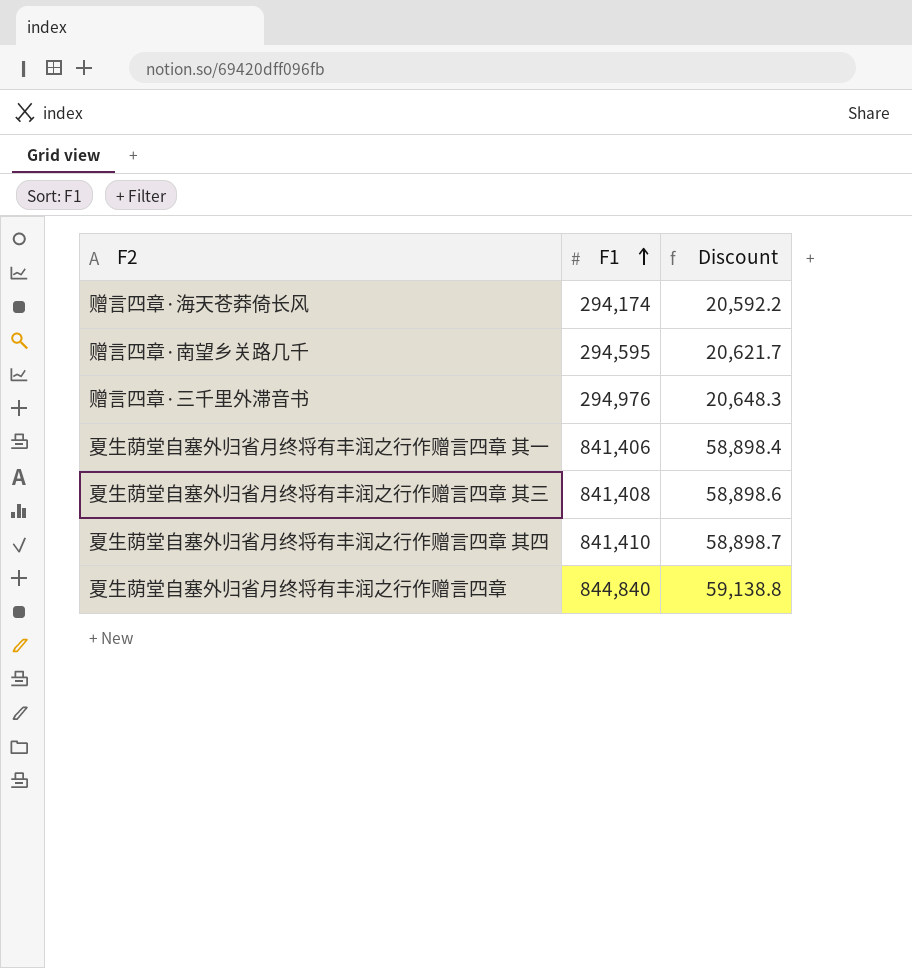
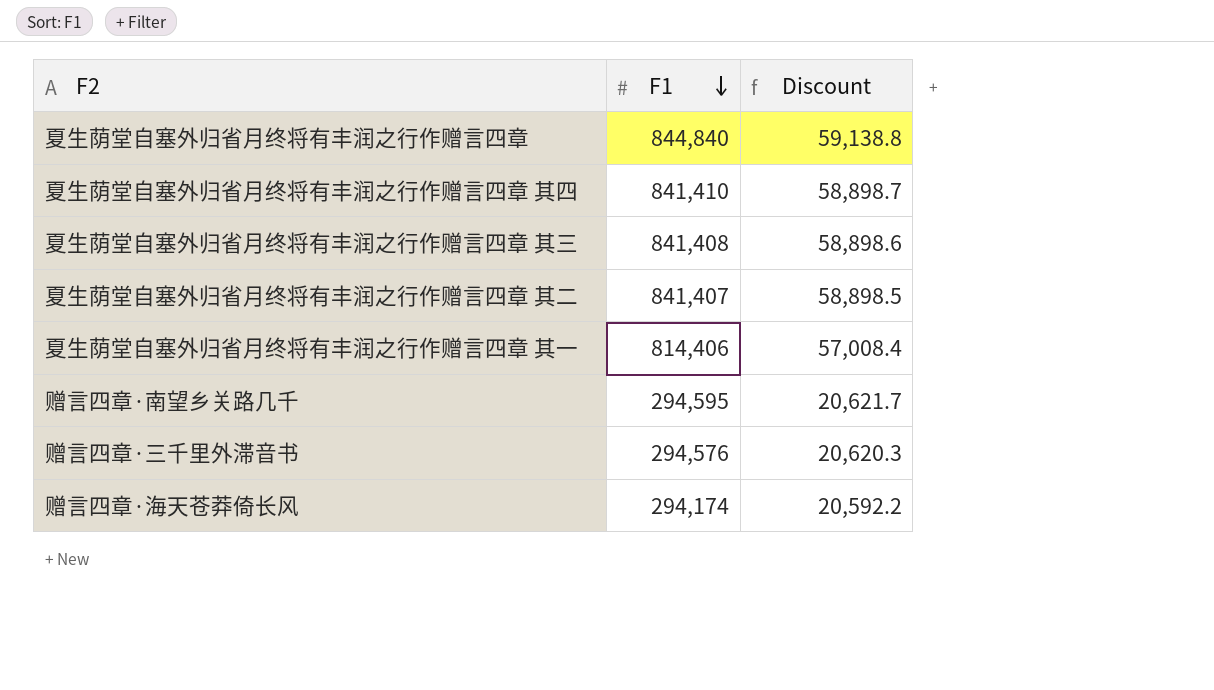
row order: F1 ascending -> F1 descending
row 夏生荫堂自塞外归省月终将有丰润之行作赠言四章 其二: none -> 841,407 | 58,898.5
夏生荫堂自塞外归省月终将有丰润之行作赠言四章 其一 | F1: 841,406 -> 814,406
夏生荫堂自塞外归省月终将有丰润之行作赠言四章 其一 | Discount: 58,898.4 -> 57,008.4
赠言四章·三千里外滞音书 | F1: 294,976 -> 294,576
赠言四章·三千里外滞音书 | Discount: 20,648.3 -> 20,620.3

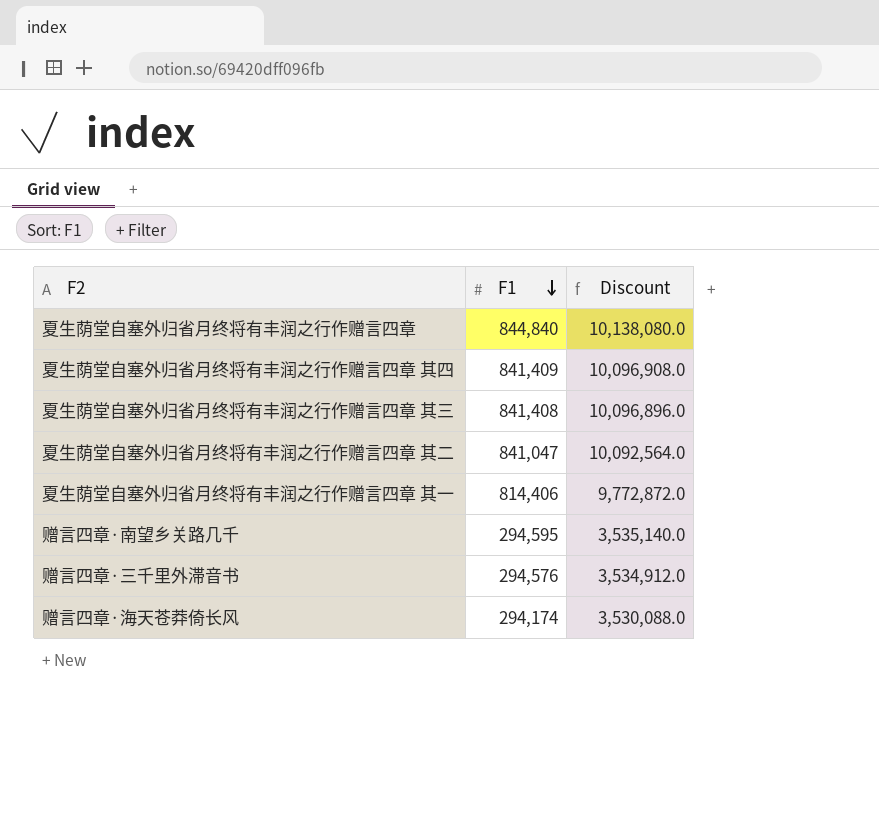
column Discount | formula: [F1] * 0.07 -> [F1] * 12
夏生荫堂自塞外归省月终将有丰润之行作赠言四章 其四 | F1: 841,410 -> 841,409
夏生荫堂自塞外归省月终将有丰润之行作赠言四章 其二 | F1: 841,407 -> 841,047

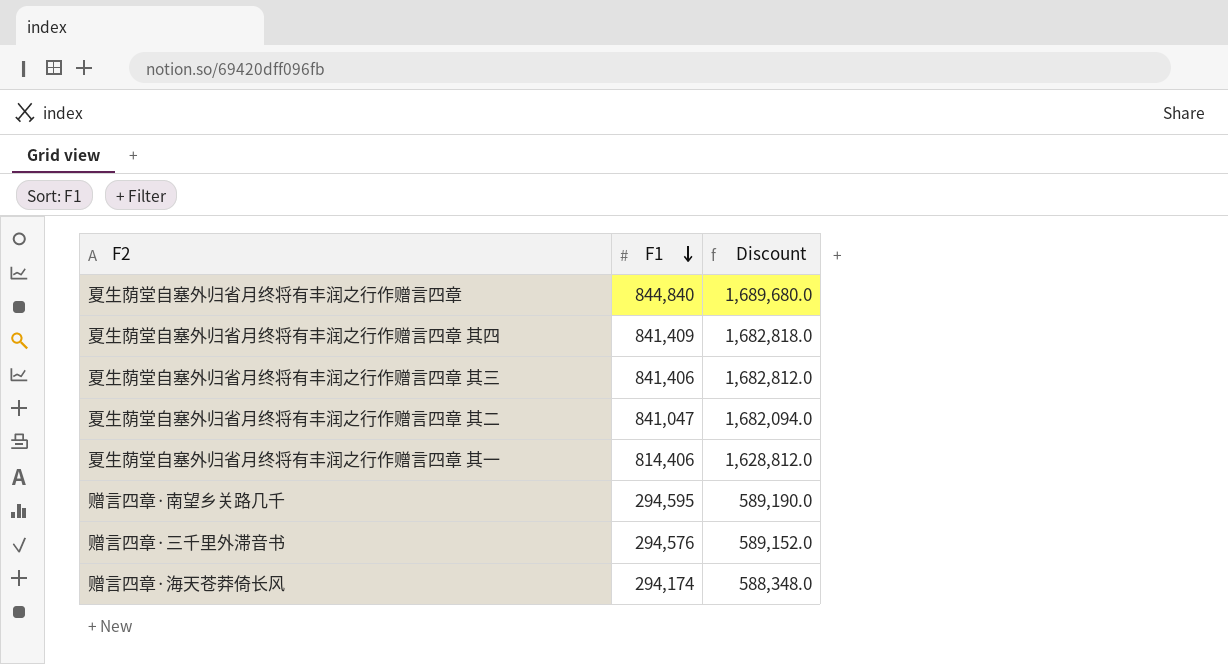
column Discount | formula: [F1] * 12 -> [F1] * 2
夏生荫堂自塞外归省月终将有丰润之行作赠言四章 其三 | F1: 841,408 -> 841,406

